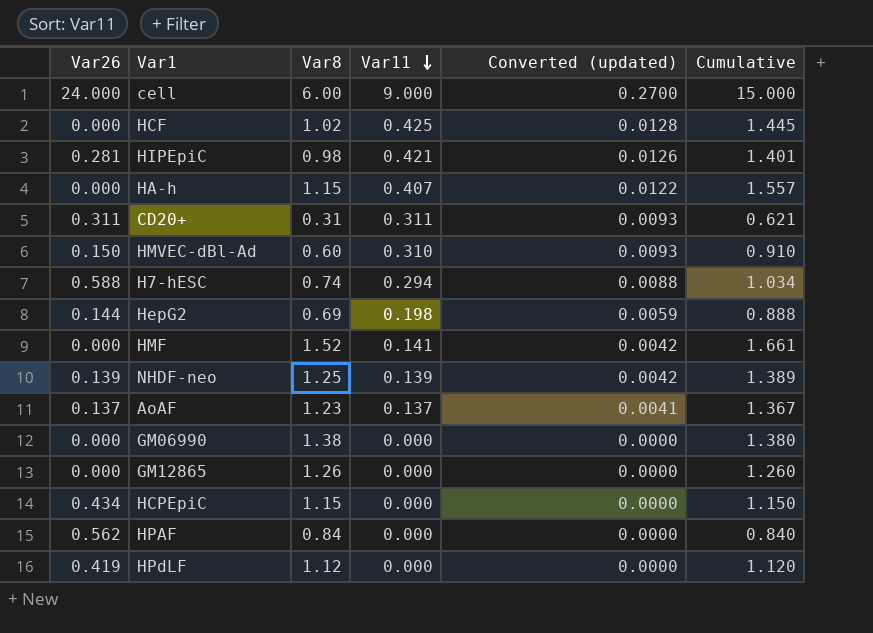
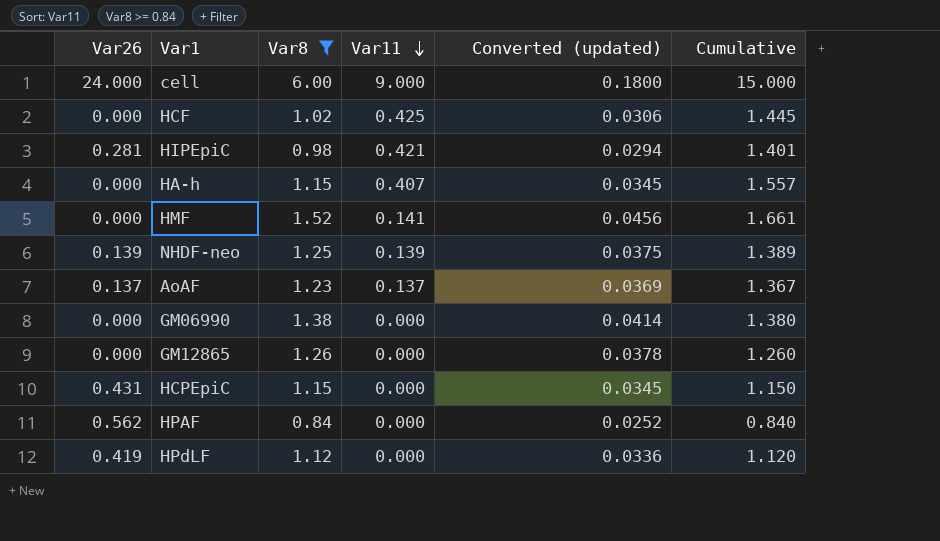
filter: none -> Var8 >= 0.84
column Converted (updated) | formula: [Var11] * 0.03 -> [Var8] * 0.03
HCPEpiC | Var26: 0.434 -> 0.431

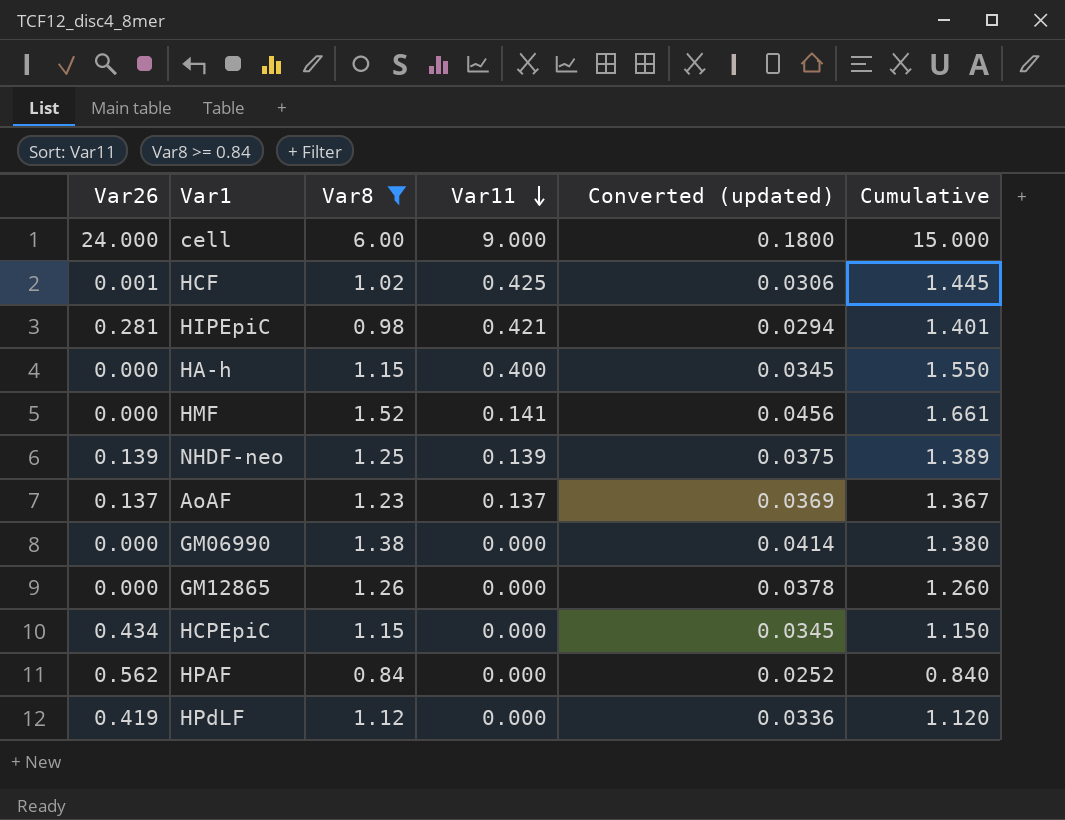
HCF | Var26: 0.000 -> 0.001
HA-h | Var11: 0.407 -> 0.400
HA-h | Cumulative: 1.557 -> 1.550
HCPEpiC | Var26: 0.431 -> 0.434

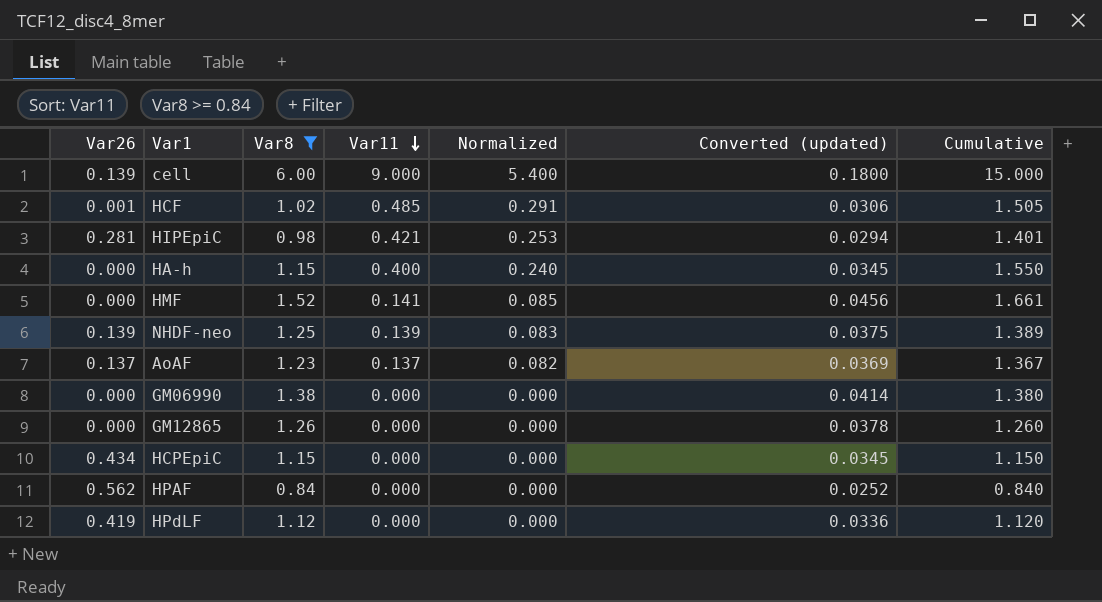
column Normalized | formula: none -> [Var11] * 0.6
cell | Var26: 24.000 -> 0.139
HCF | Var11: 0.425 -> 0.485
HCF | Cumulative: 1.445 -> 1.505

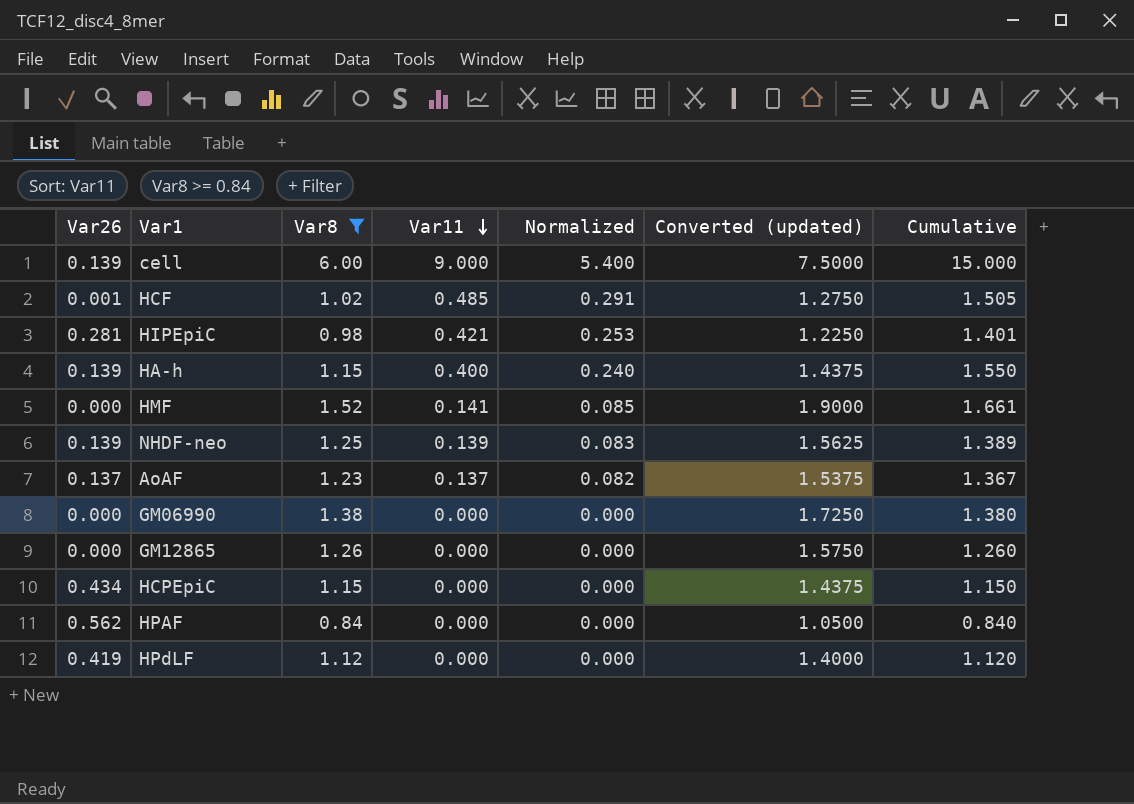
column Converted (updated) | formula: [Var8] * 0.03 -> [Var8] * 1.25
HA-h | Var26: 0.000 -> 0.139

